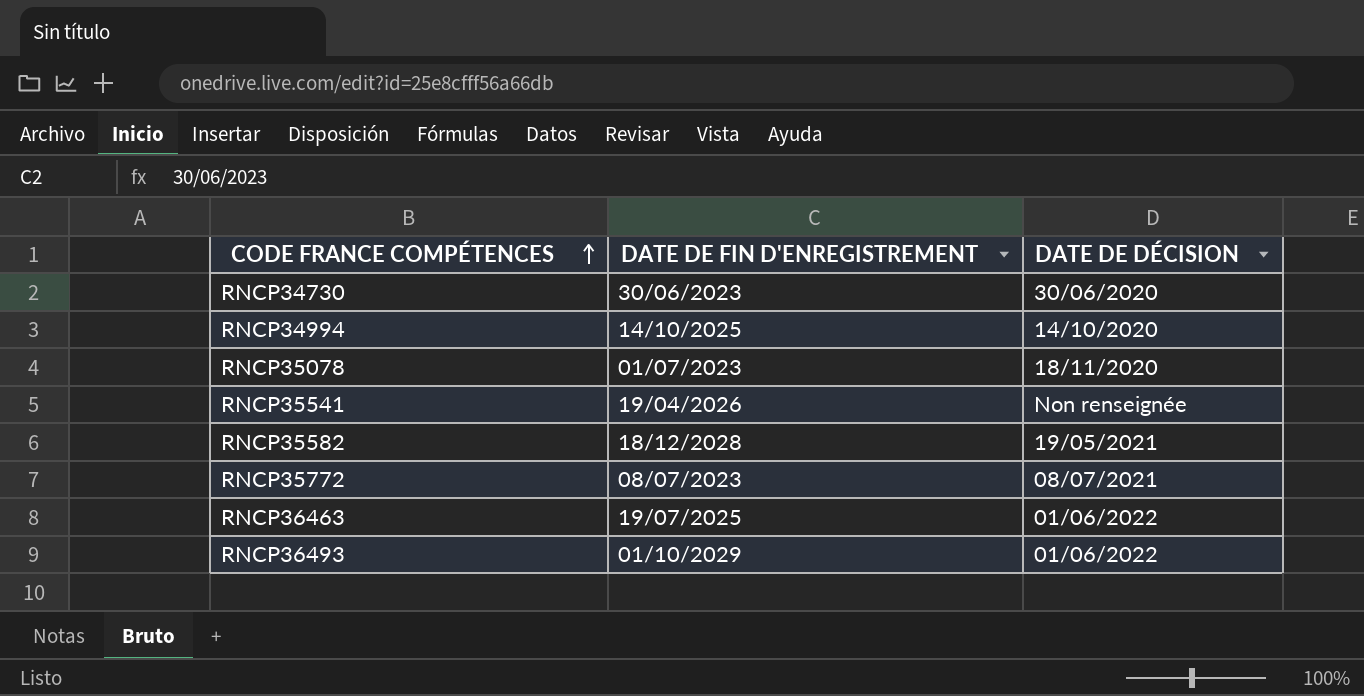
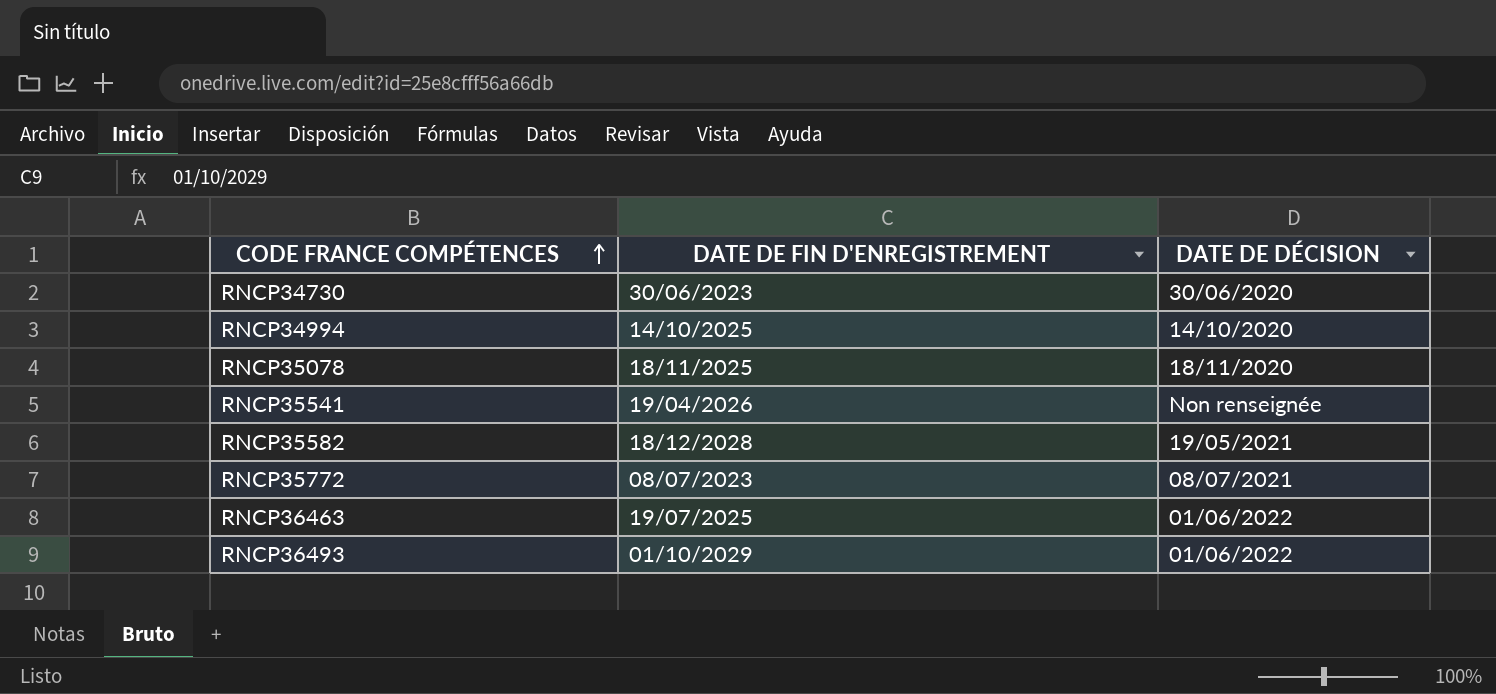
RNCP35078 | DATE DE FIN D'ENREGISTREMENT: 01/07/2023 -> 18/11/2025

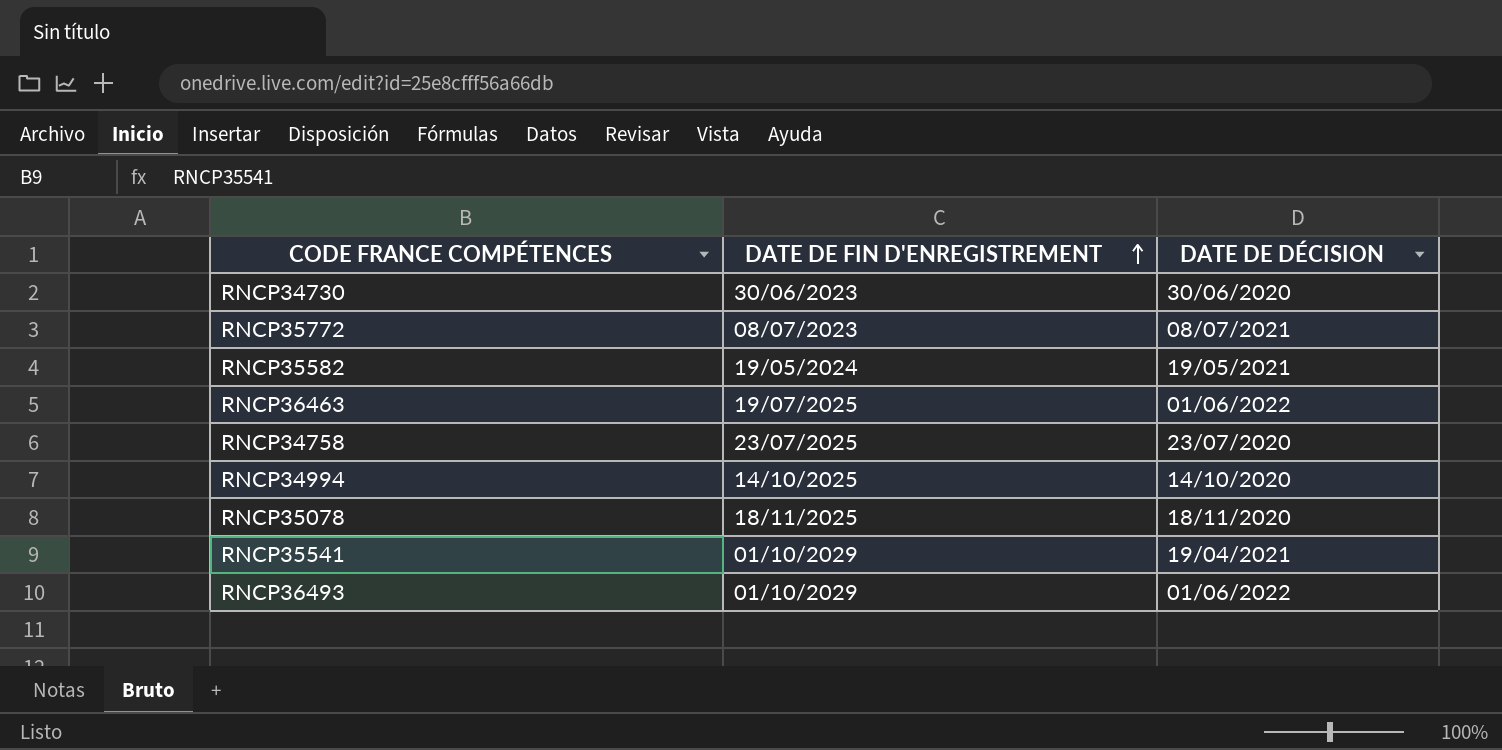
row order: CODE FRANCE COMPÉTENCES ascending -> DATE DE FIN D'ENREGISTREMENT ascending
RNCP35582 | DATE DE FIN D'ENREGISTREMENT: 18/12/2028 -> 19/05/2024
row RNCP34758: none -> 23/07/2025 | 23/07/2020
RNCP35541 | DATE DE FIN D'ENREGISTREMENT: 19/04/2026 -> 01/10/2029
RNCP35541 | DATE DE DÉCISION: Non renseignée -> 19/04/2021

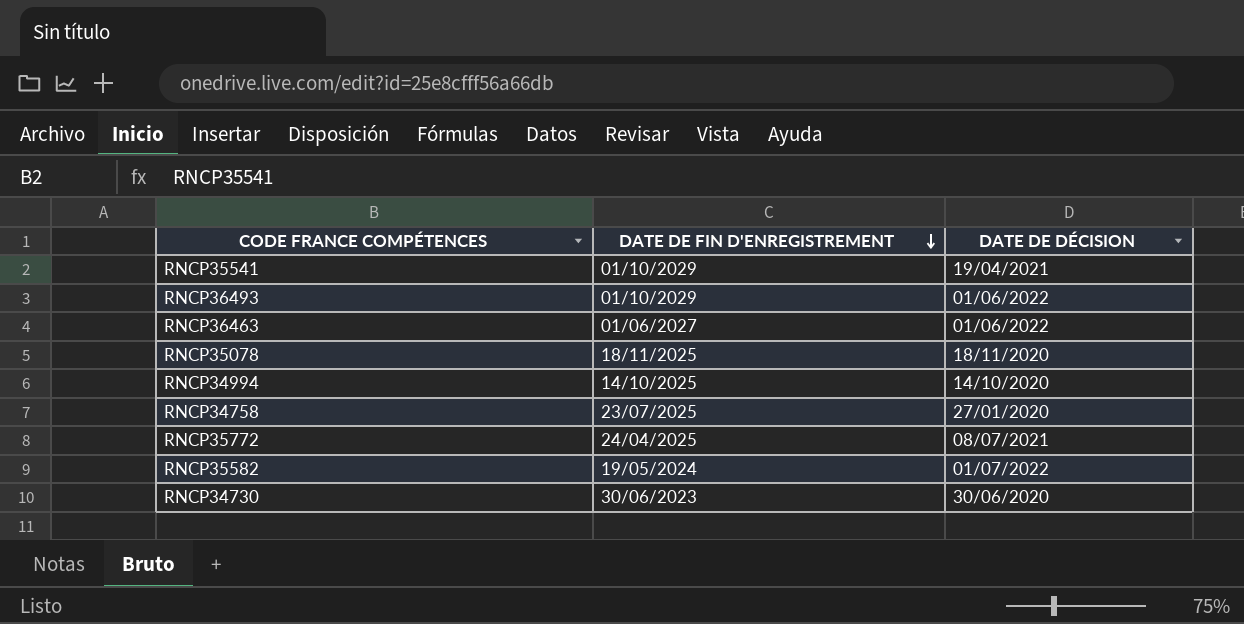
row order: DATE DE FIN D'ENREGISTREMENT ascending -> DATE DE FIN D'ENREGISTREMENT descending
RNCP36463 | DATE DE FIN D'ENREGISTREMENT: 19/07/2025 -> 01/06/2027
RNCP34758 | DATE DE DÉCISION: 23/07/2020 -> 27/01/2020
RNCP35772 | DATE DE FIN D'ENREGISTREMENT: 08/07/2023 -> 24/04/2025
RNCP35582 | DATE DE DÉCISION: 19/05/2021 -> 01/07/2022

